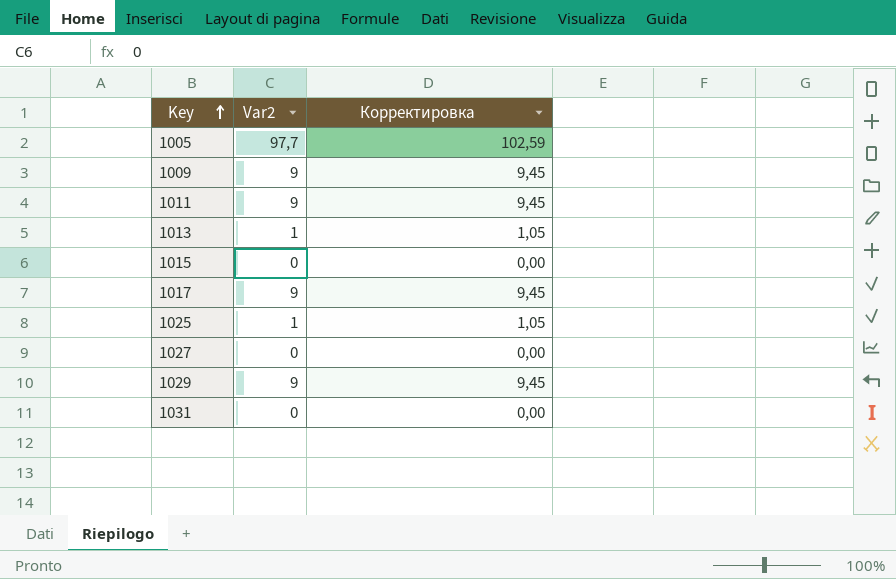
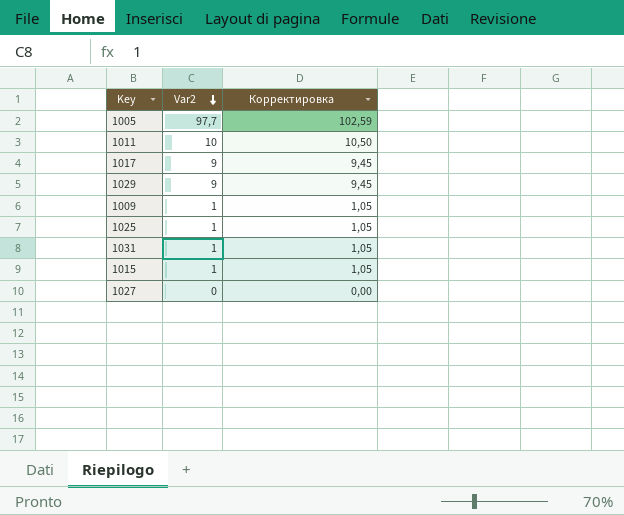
row order: Key ascending -> Var2 descending
row 1013: 1 | 1,05 -> none
1011 | Var2: 9 -> 10
1011 | Корректировка: 9,45 -> 10,50
1009 | Var2: 9 -> 1
1009 | Корректировка: 9,45 -> 1,05
1031 | Var2: 0 -> 1
1031 | Корректировка: 0,00 -> 1,05
1015 | Var2: 0 -> 1
1015 | Корректировка: 0,00 -> 1,05

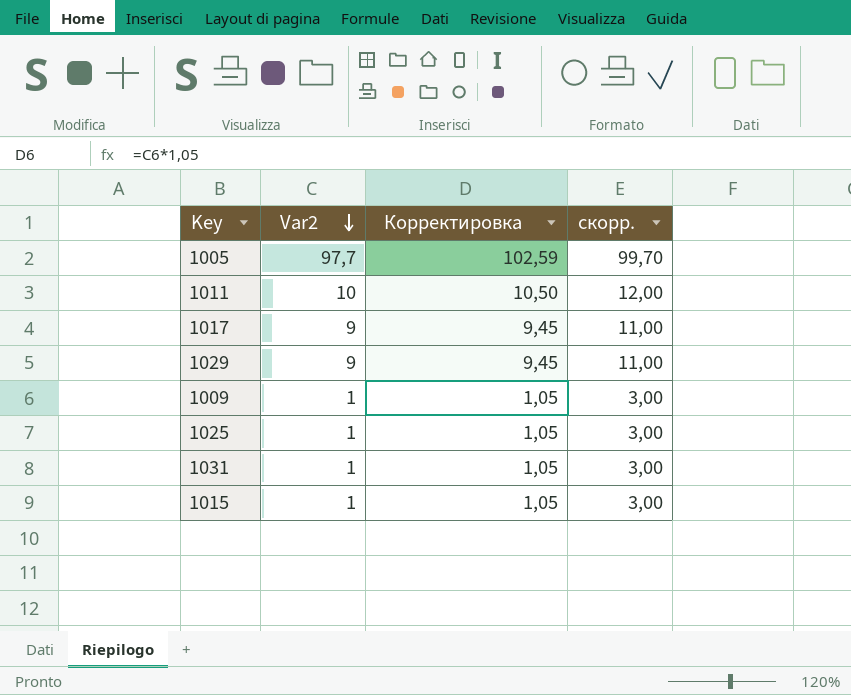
column скорр. | formula: none -> [Var2] + 2
row 1027: 0 | 0,00 -> none

